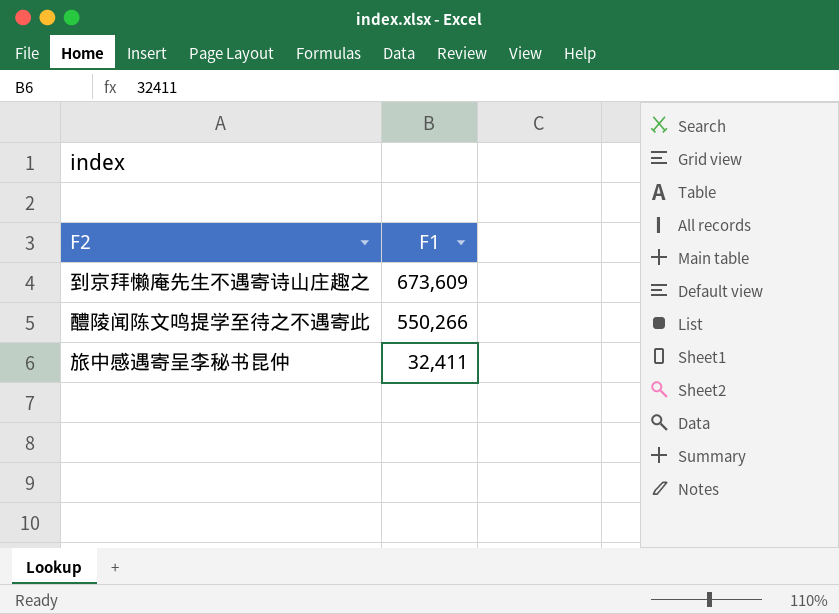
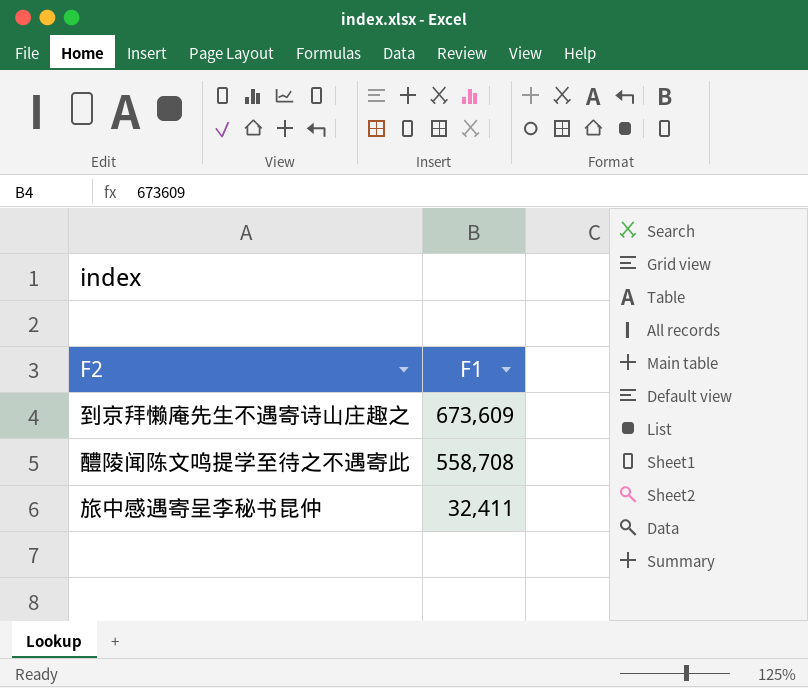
醴陵闻陈文鸣提学至待之不遇寄此 | F1: 550,266 -> 558,708

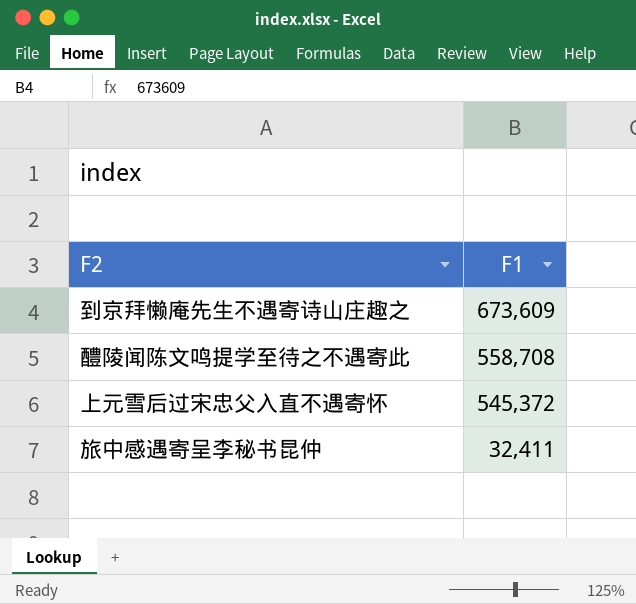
row 上元雪后过宋忠父入直不遇寄怀: none -> 545,372

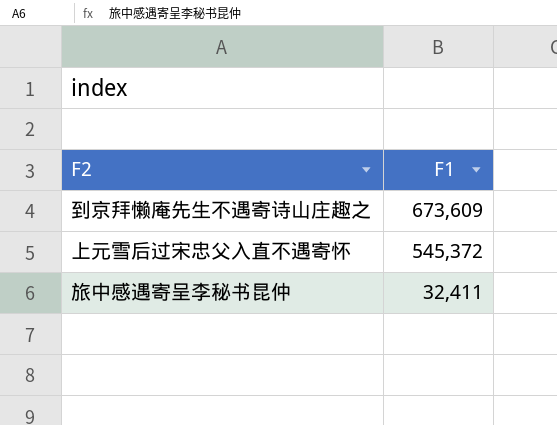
row 醴陵闻陈文鸣提学至待之不遇寄此: 558,708 -> none

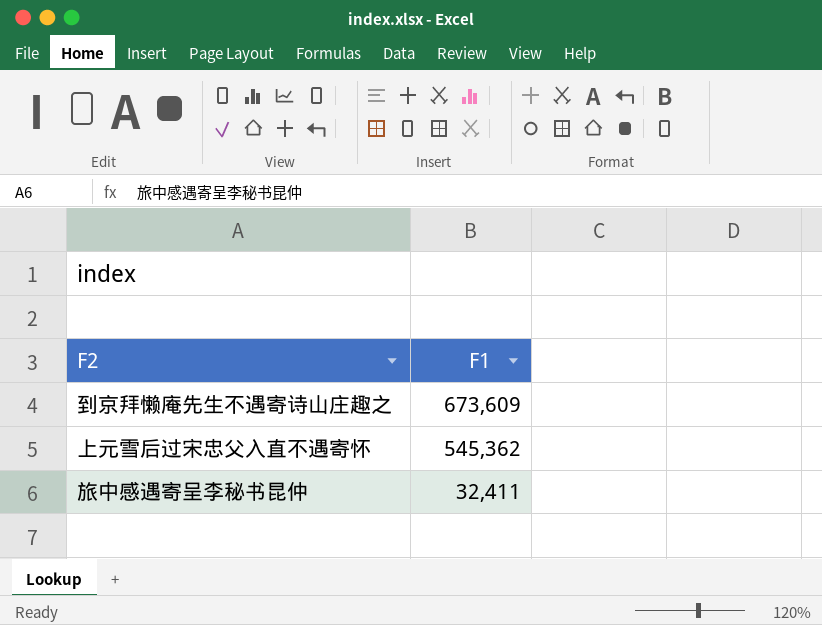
上元雪后过宋忠父入直不遇寄怀 | F1: 545,372 -> 545,362

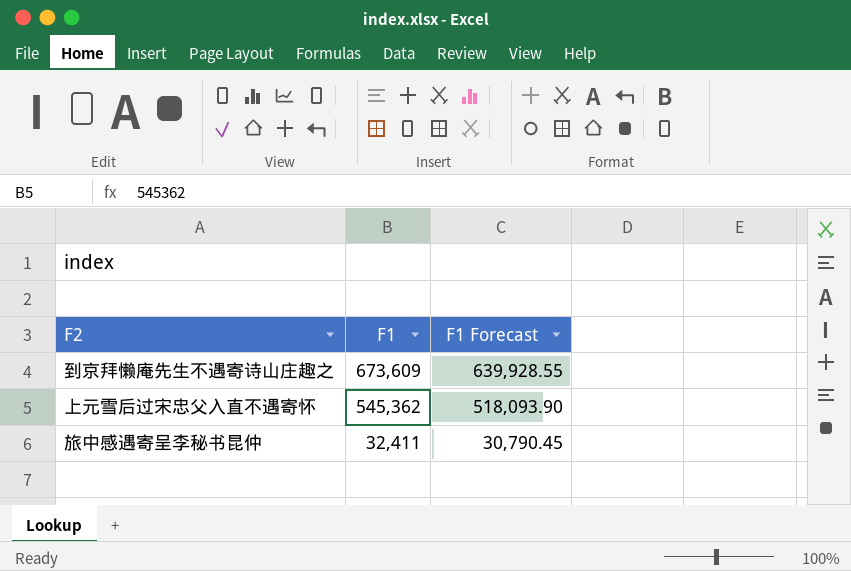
column F1 Forecast | formula: none -> [F1] * 0.95

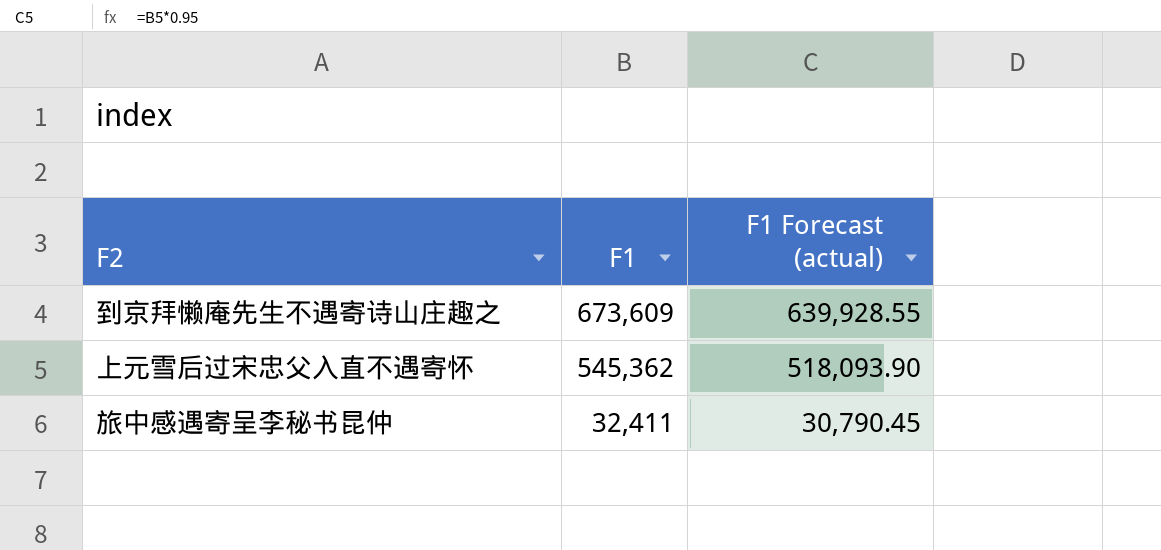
column name: F1 Forecast -> F1 Forecast (actual)

